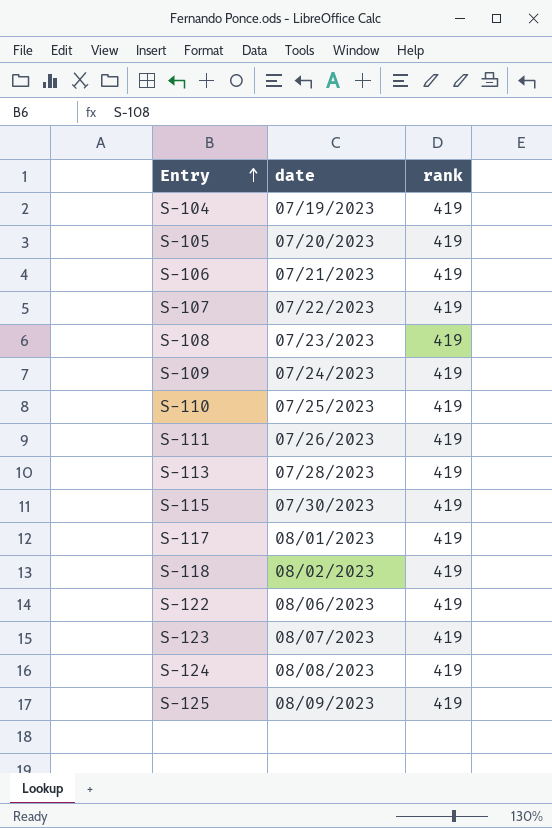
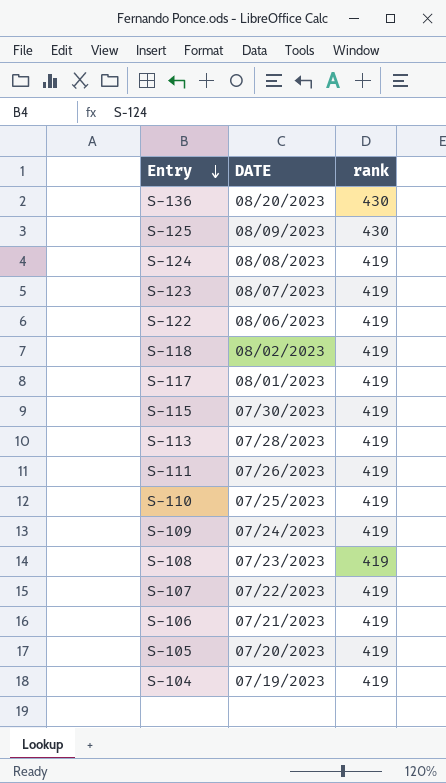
row order: Entry ascending -> Entry descending
column name: date -> DATE
row S-136: none -> 08/20/2023 | 430
S-125 | rank: 419 -> 430

